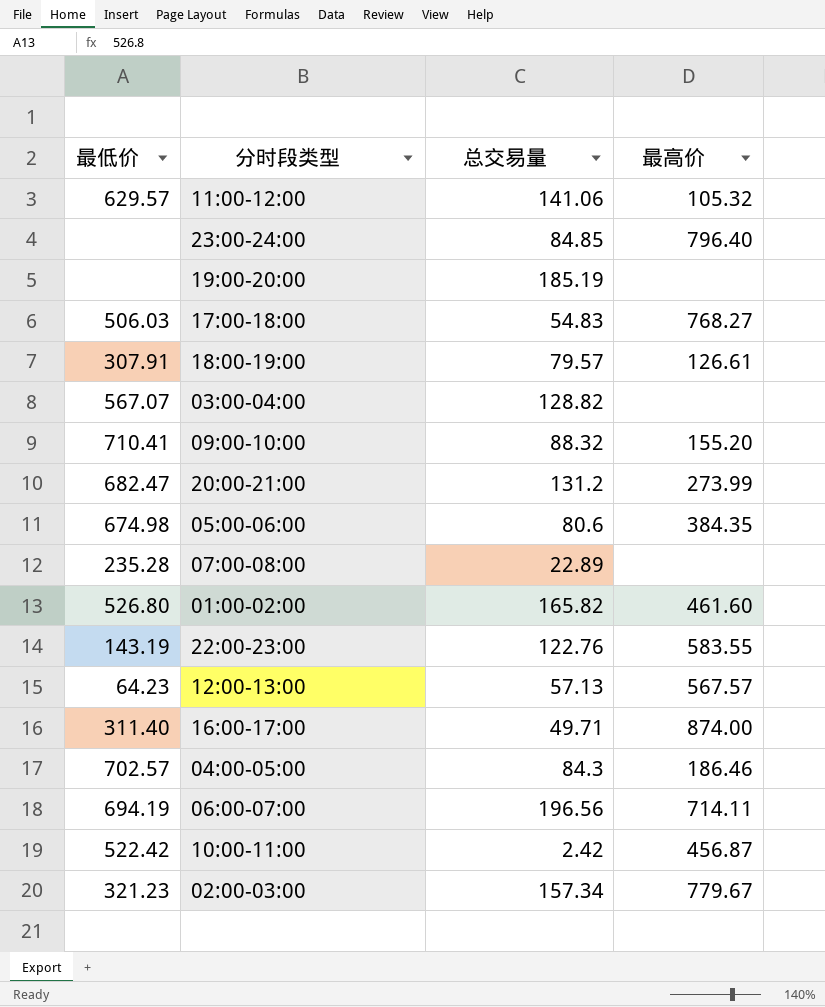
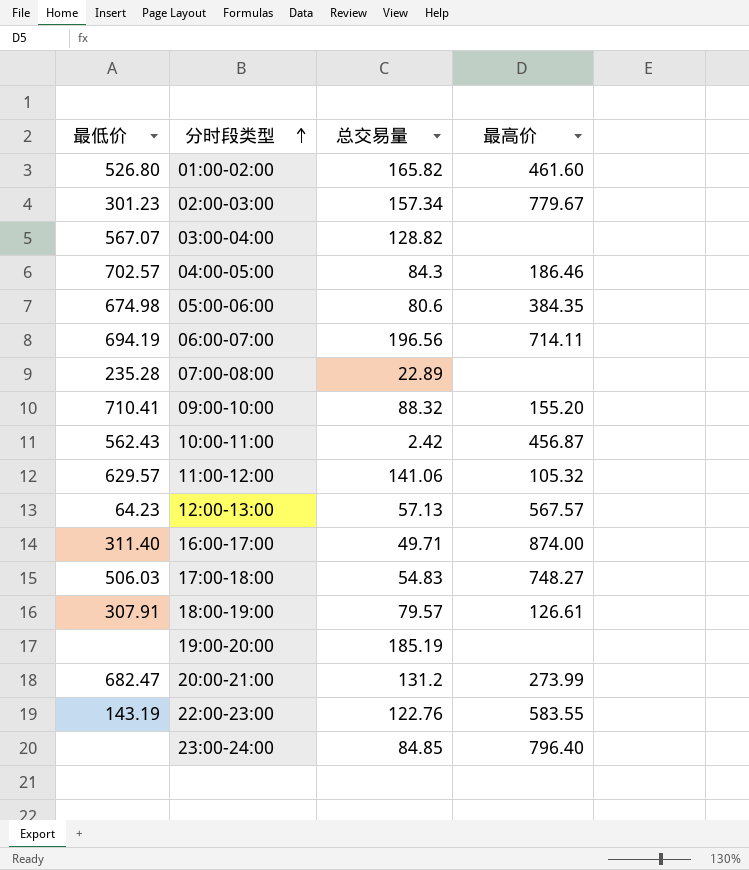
row order: none -> 分时段类型 ascending
02:00-03:00 | 最低价: 321.23 -> 301.23
10:00-11:00 | 最低价: 522.42 -> 562.43
17:00-18:00 | 最高价: 768.27 -> 748.27

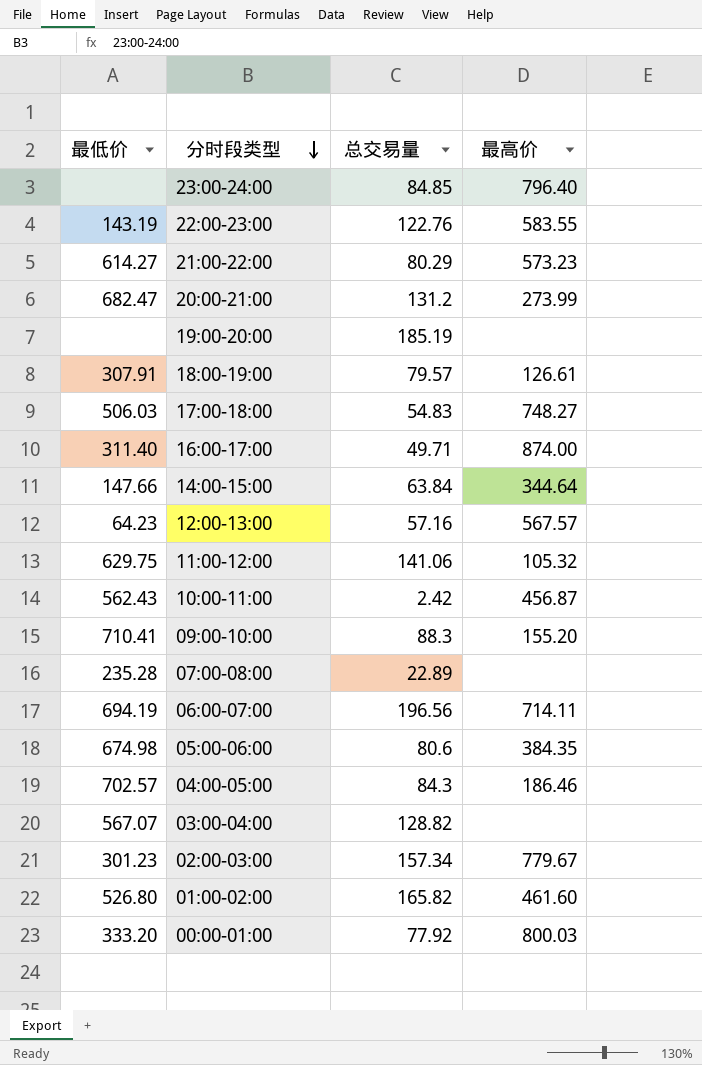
row order: 分时段类型 ascending -> 分时段类型 descending
row 21:00-22:00: none -> 614.27 | 80.29 | 573.23
row 14:00-15:00: none -> 147.66 | 63.84 | 344.64
12:00-13:00 | 总交易量: 57.13 -> 57.16
11:00-12:00 | 最低价: 629.57 -> 629.75
09:00-10:00 | 总交易量: 88.32 -> 88.3
row 00:00-01:00: none -> 333.20 | 77.92 | 800.03

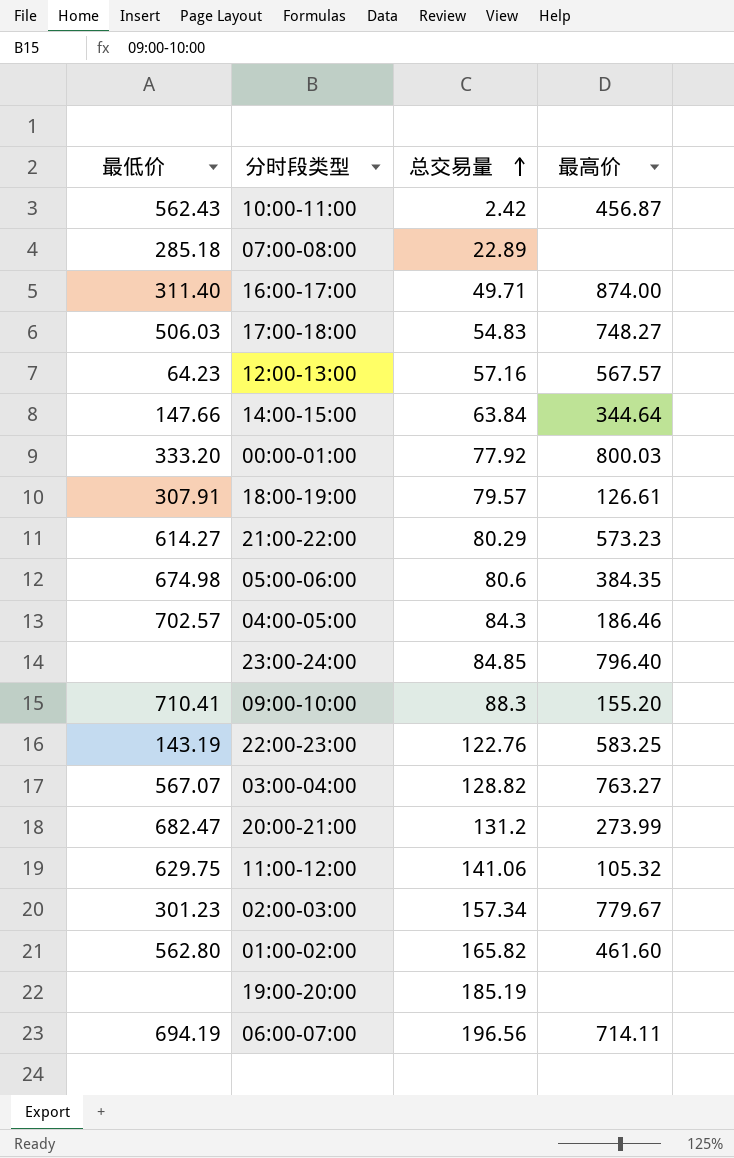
row order: 分时段类型 descending -> 总交易量 ascending
07:00-08:00 | 最低价: 235.28 -> 285.18
22:00-23:00 | 最高价: 583.55 -> 583.25
03:00-04:00 | 最高价: none -> 763.27
01:00-02:00 | 最低价: 526.80 -> 562.80

